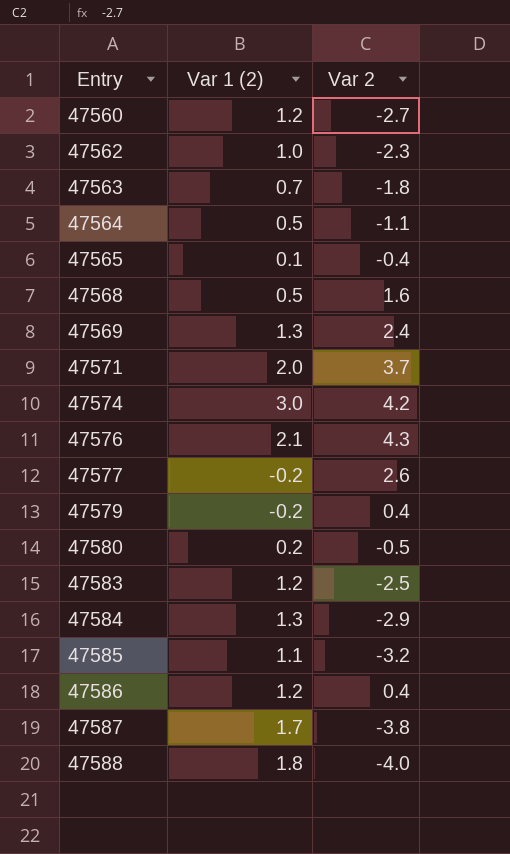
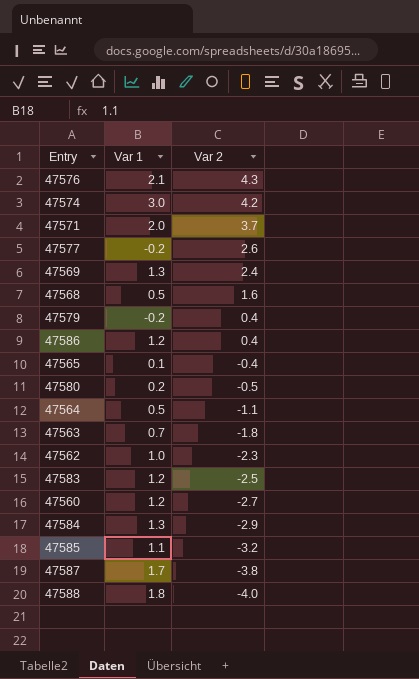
row order: Entry ascending -> Var 2 descending
column name: Var 1 (2) -> Var 1

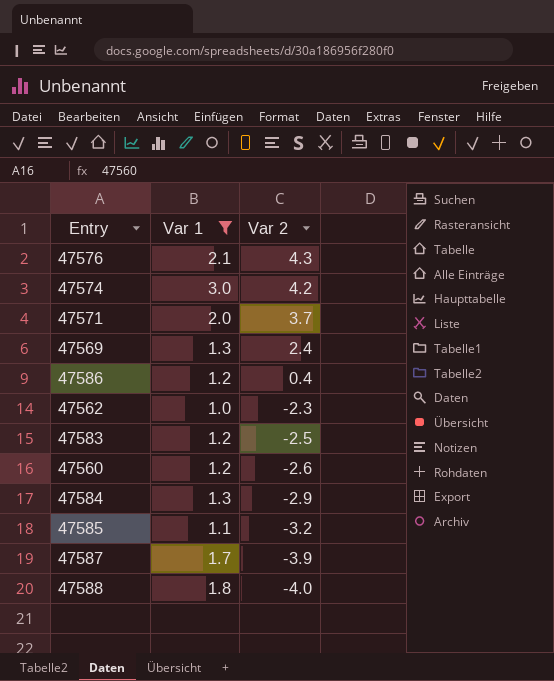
filter: none -> Var 1 >= 1.0
47560 | Var 2: -2.7 -> -2.6
47587 | Var 2: -3.8 -> -3.9

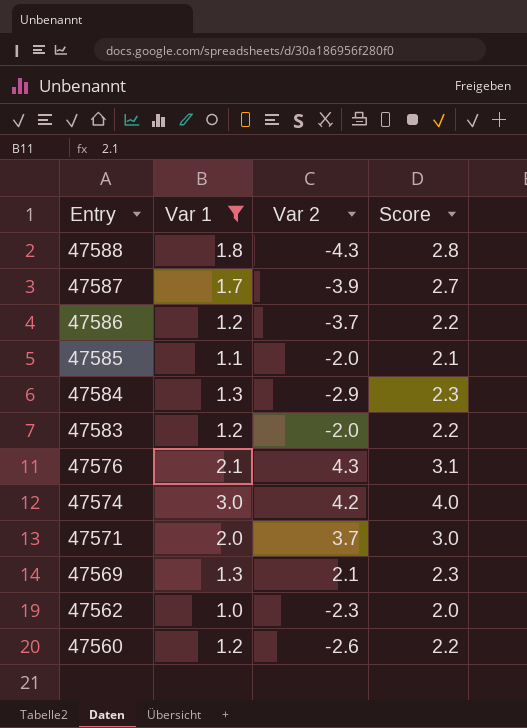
row order: Var 2 descending -> Entry descending
column Score | formula: none -> [Var 1] + 1
47588 | Var 2: -4.0 -> -4.3
47586 | Var 2: 0.4 -> -3.7
47585 | Var 2: -3.2 -> -2.0
47583 | Var 2: -2.5 -> -2.0
47569 | Var 2: 2.4 -> 2.1

